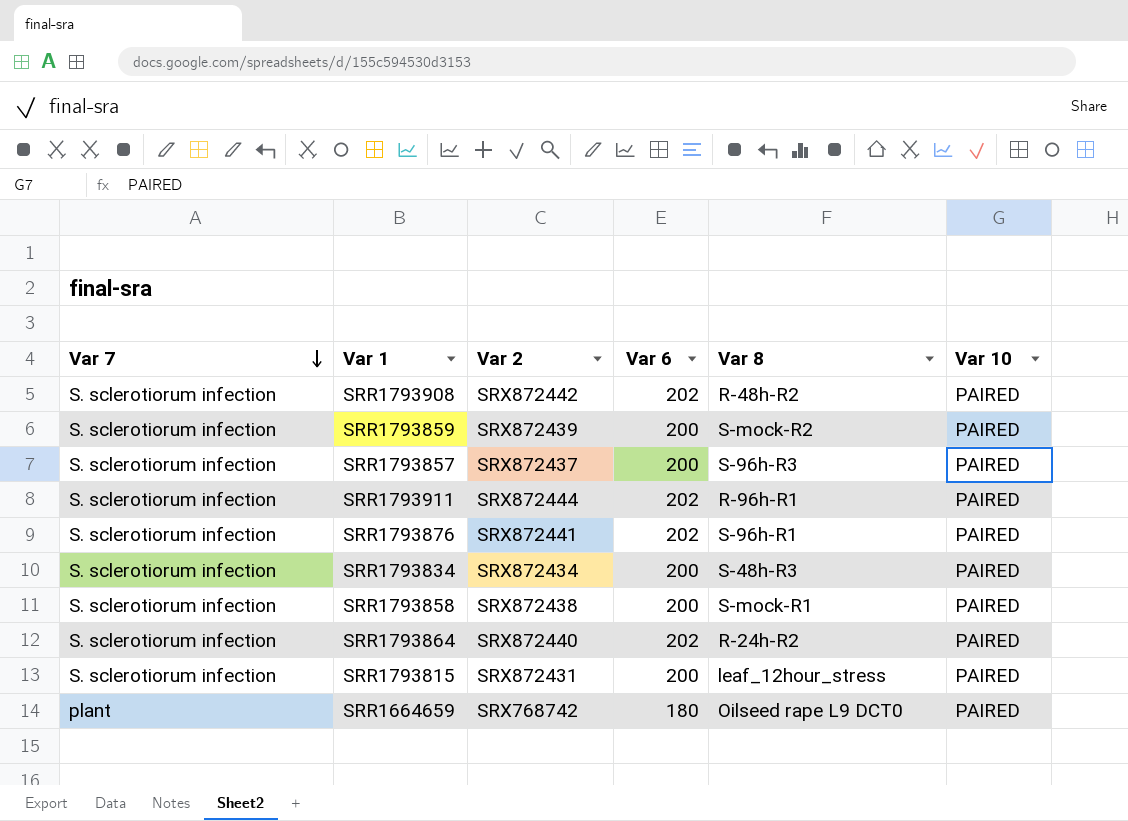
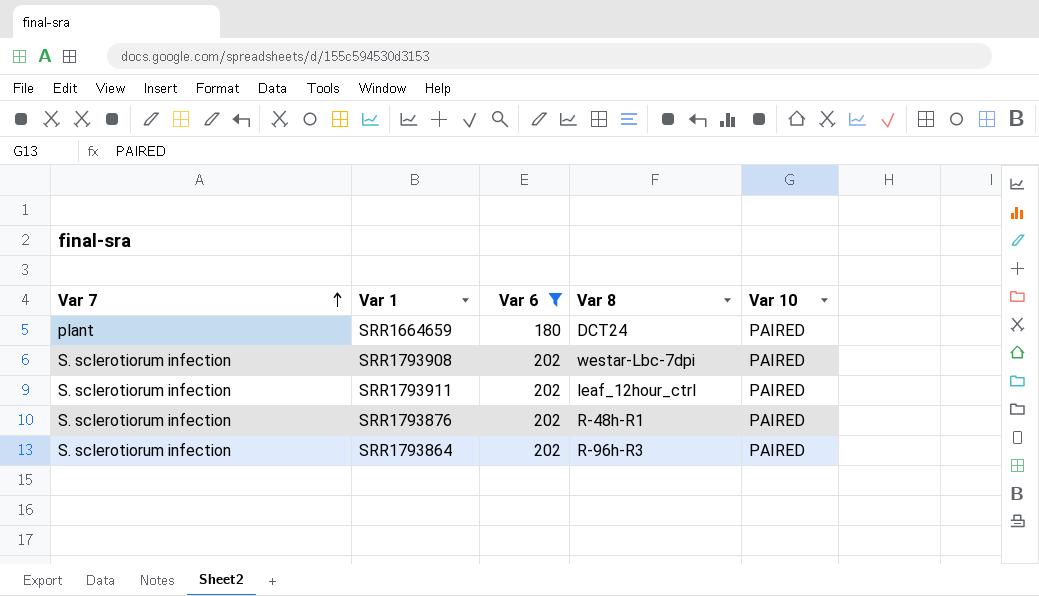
filter: none -> Var 6 != 200
row order: Var 7 descending -> Var 7 ascending
column Var 2 | position: 3 -> none
SRR1664659 | Var 8: Oilseed rape L9 DCT0 -> DCT24
SRR1793908 | Var 8: R-48h-R2 -> westar-Lbc-7dpi
SRR1793911 | Var 8: R-96h-R1 -> leaf_12hour_ctrl
SRR1793876 | Var 8: S-96h-R1 -> R-48h-R1
SRR1793864 | Var 8: R-24h-R2 -> R-96h-R3

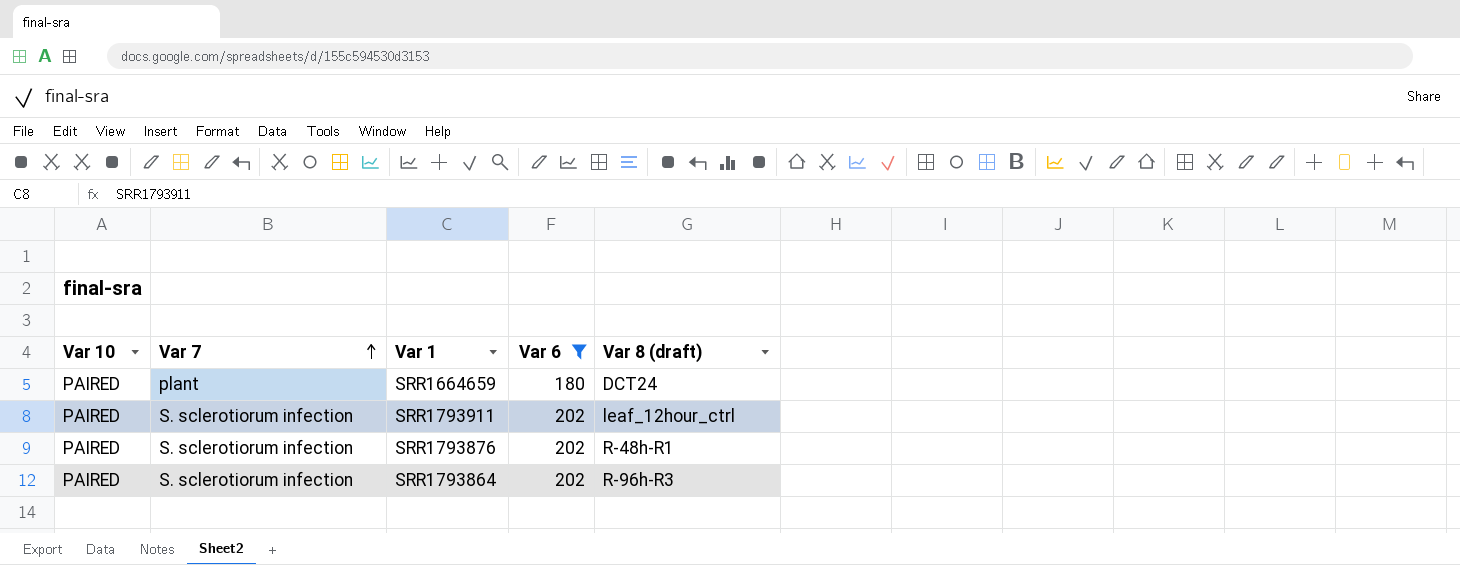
column Var 10 | position: 5 -> 1
column name: Var 8 -> Var 8 (draft)
row SRR1793908: S. sclerotiorum infection | 202 | westar-Lbc-7dpi | PAIRED -> none

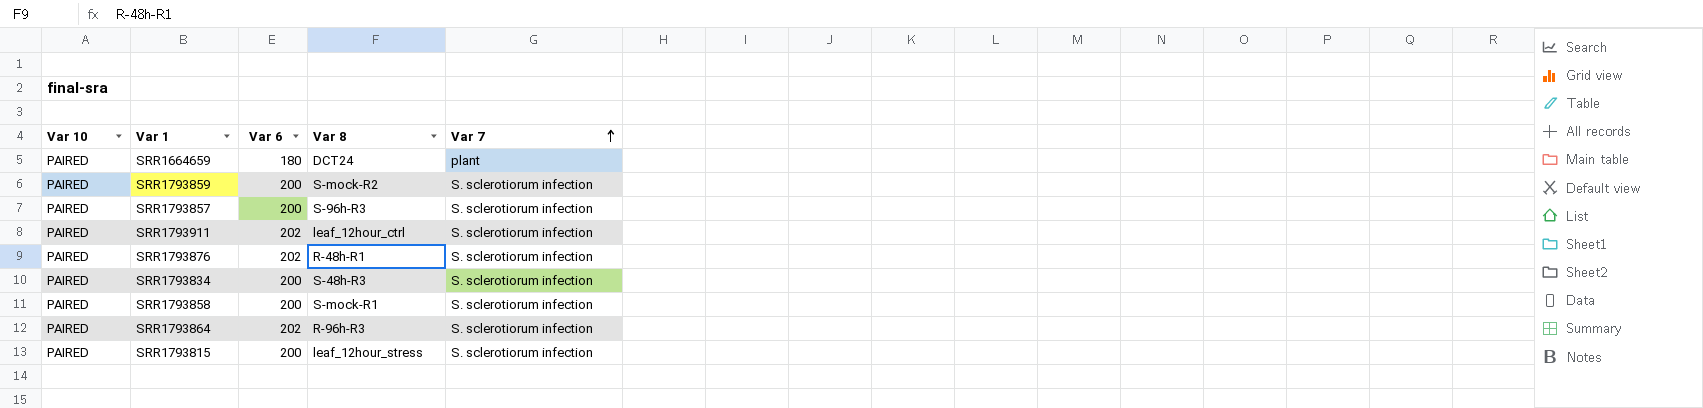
filter: Var 6 != 200 -> none
column name: Var 8 (draft) -> Var 8
column Var 7 | position: 2 -> 5

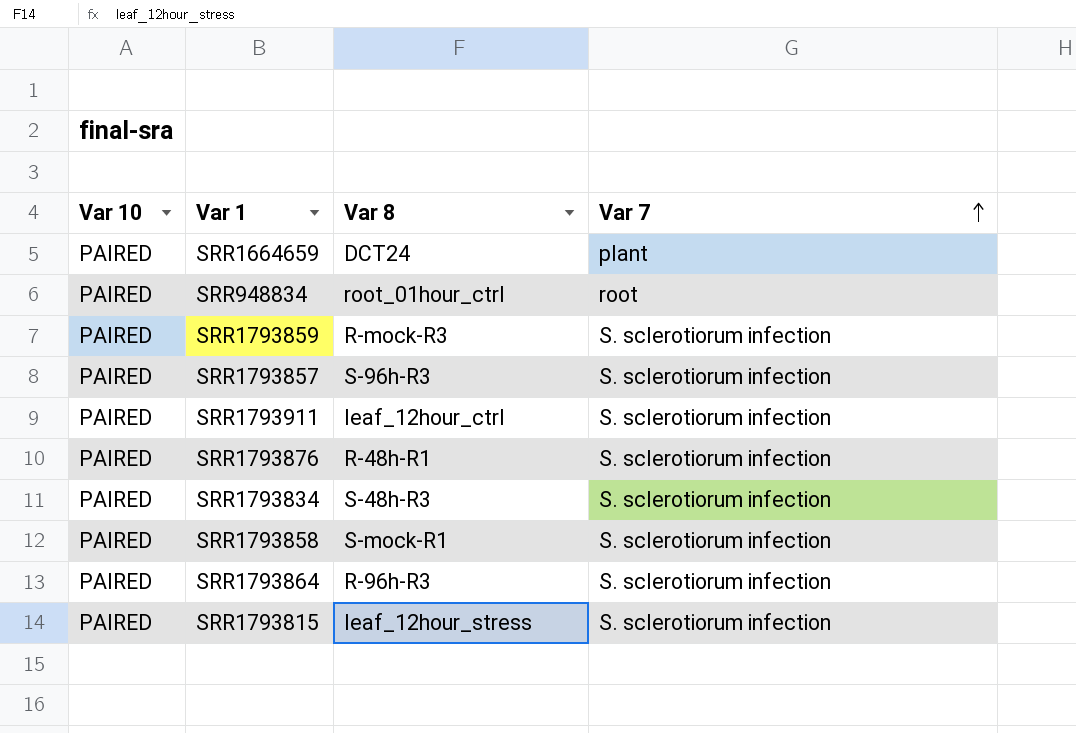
column Var 6 | position: 3 -> none
row SRR948834: none -> PAIRED | root_01hour_ctrl | root
SRR1793859 | Var 8: S-mock-R2 -> R-mock-R3

